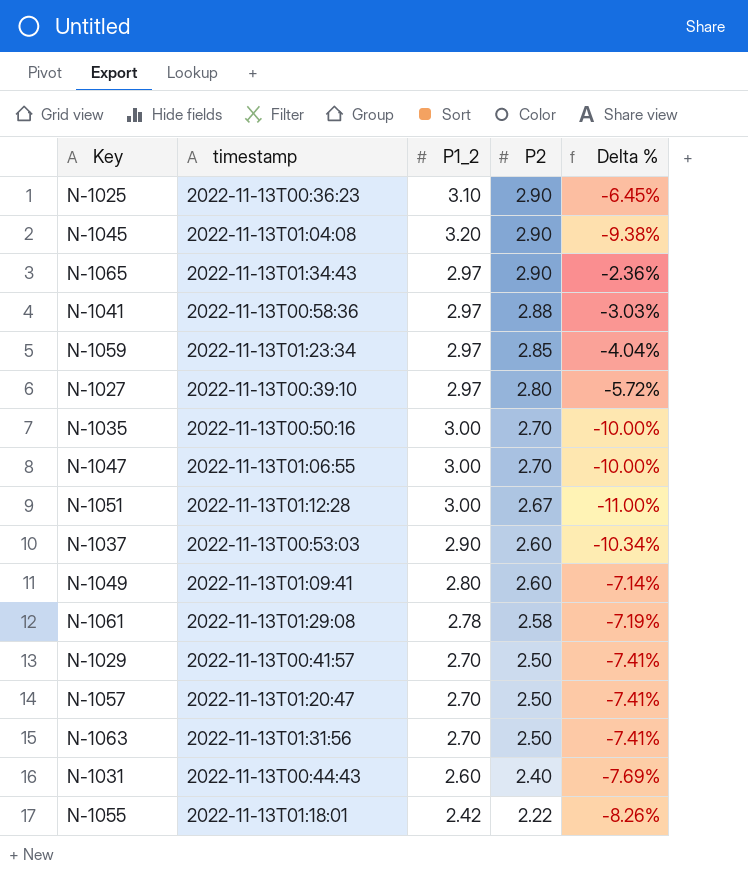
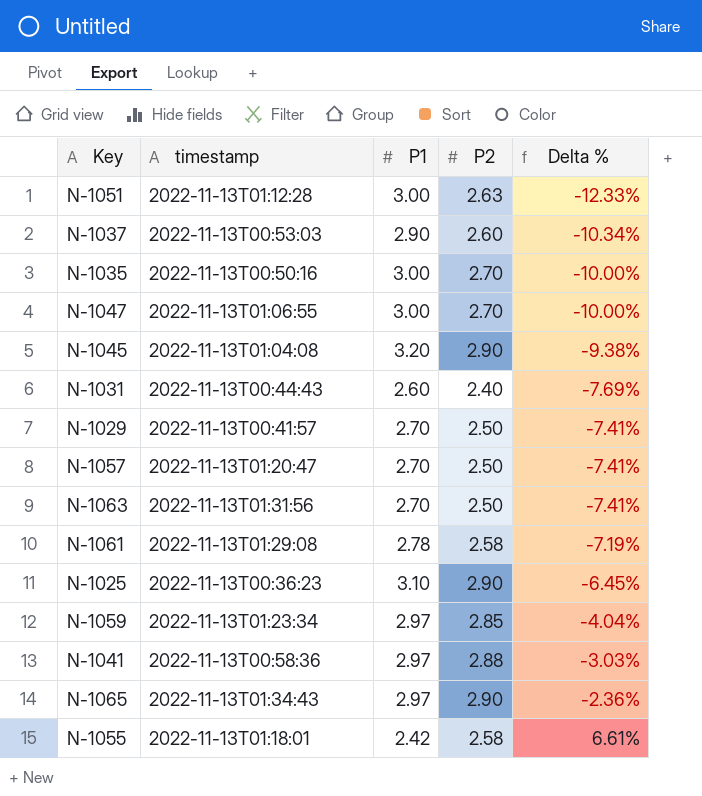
row order: P2 descending -> Delta % ascending
column name: P1_2 -> P1
row N-1027: 2022-11-13T00:39:10 | 2.97 | 2.80 | -5.72% -> none
row N-1049: 2022-11-13T01:09:41 | 2.80 | 2.60 | -7.14% -> none
N-1051 | P2: 2.67 -> 2.63
N-1051 | Delta %: -11.00% -> -12.33%
N-1055 | P2: 2.22 -> 2.58
N-1055 | Delta %: -8.26% -> 6.61%

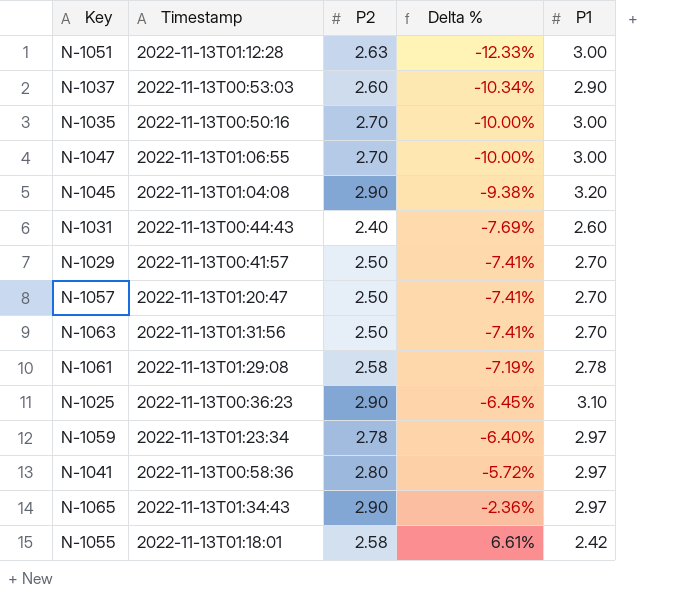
column name: timestamp -> Timestamp
column P1 | position: 3 -> 5
N-1059 | P2: 2.85 -> 2.78
N-1059 | Delta %: -4.04% -> -6.40%
N-1041 | P2: 2.88 -> 2.80
N-1041 | Delta %: -3.03% -> -5.72%

